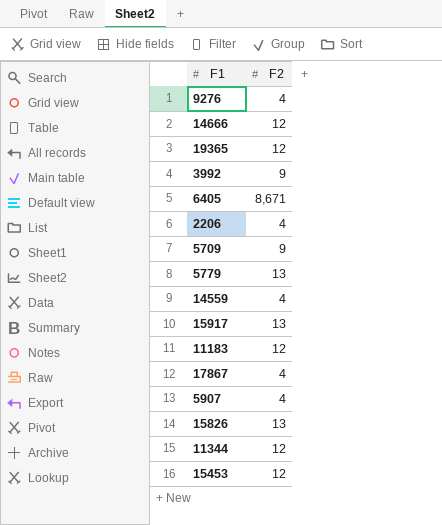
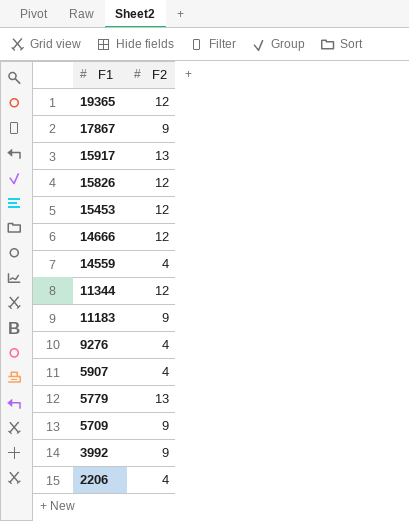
row order: none -> F1 descending
row 6405: 8,671 -> none
17867 | F2: 4 -> 9
15826 | F2: 13 -> 12
11183 | F2: 12 -> 9

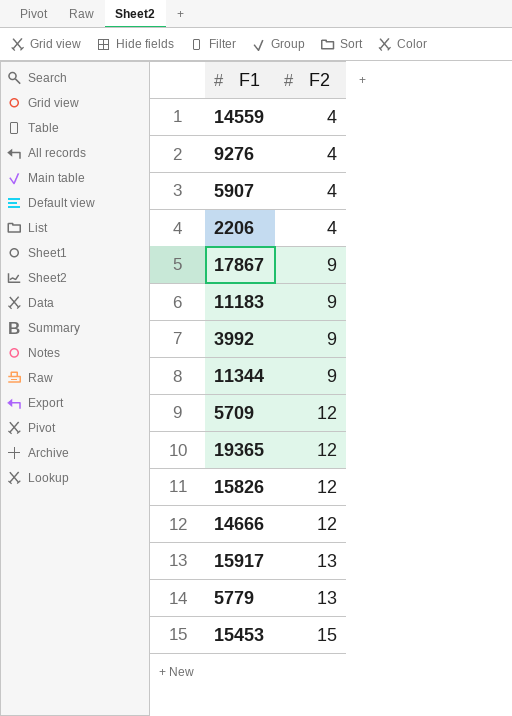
row order: F1 descending -> F2 ascending
11344 | F2: 12 -> 9
5709 | F2: 9 -> 12
15453 | F2: 12 -> 15

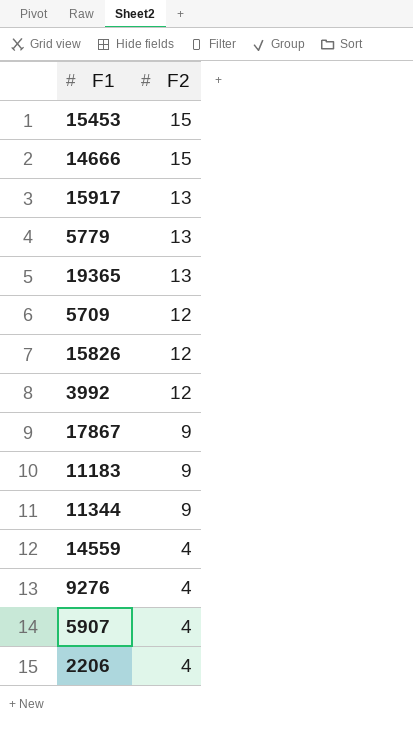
row order: F2 ascending -> F2 descending
14666 | F2: 12 -> 15
19365 | F2: 12 -> 13
3992 | F2: 9 -> 12

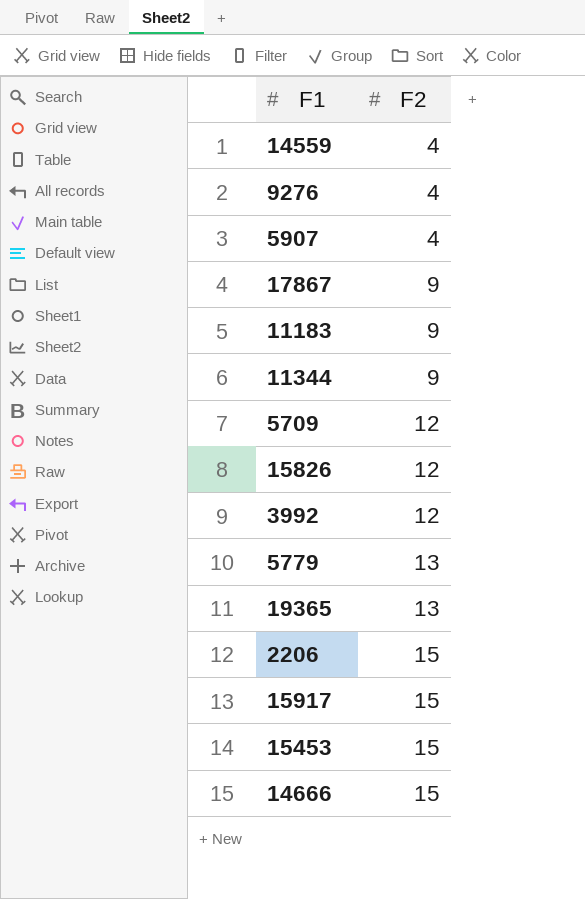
row order: F2 descending -> F2 ascending
2206 | F2: 4 -> 15
15917 | F2: 13 -> 15

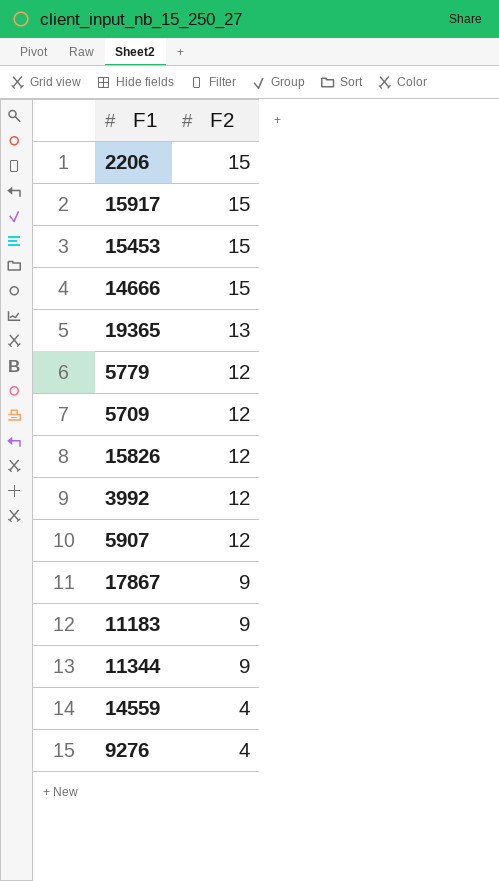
row order: F2 ascending -> F2 descending
5779 | F2: 13 -> 12
5907 | F2: 4 -> 12

